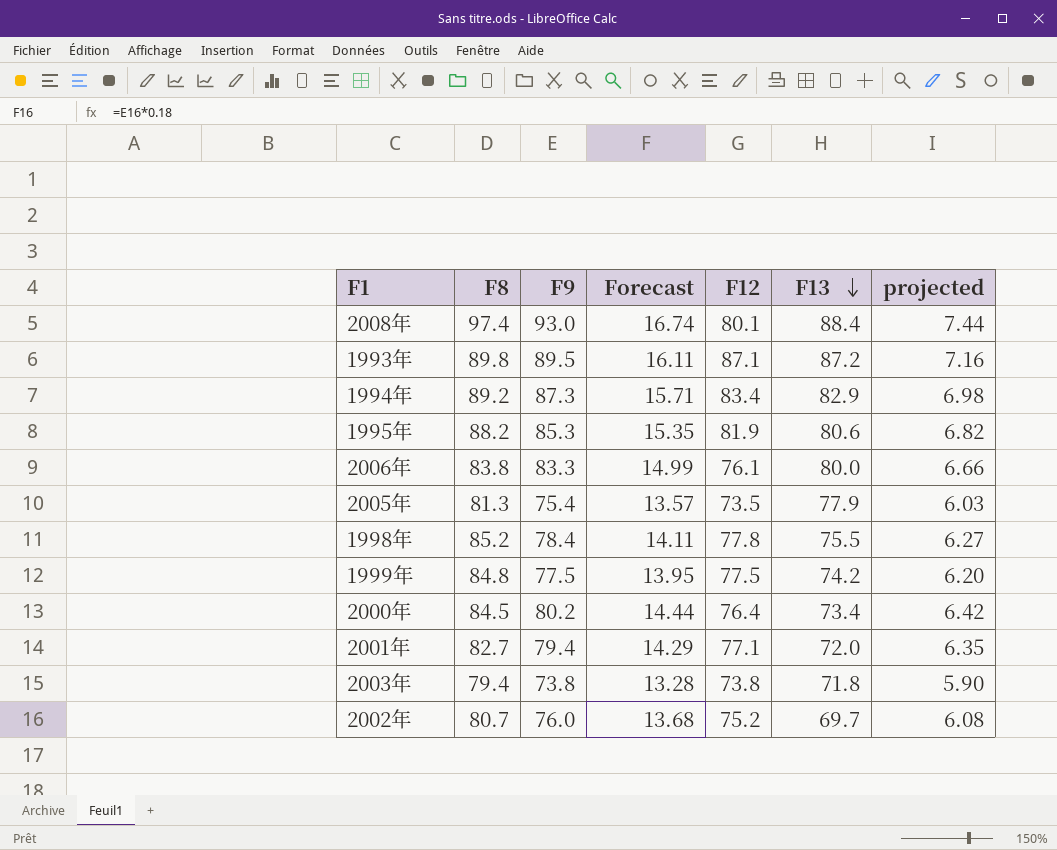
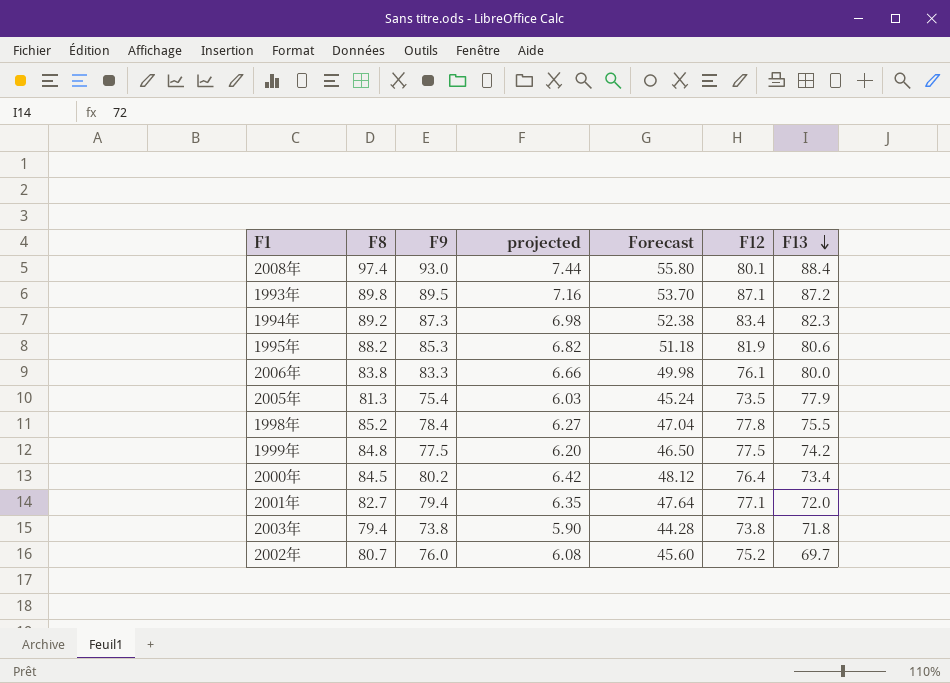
column projected | position: 7 -> 4
column Forecast | formula: [F9] * 0.18 -> [F9] * 0.6
1994年 | F13: 82.9 -> 82.3

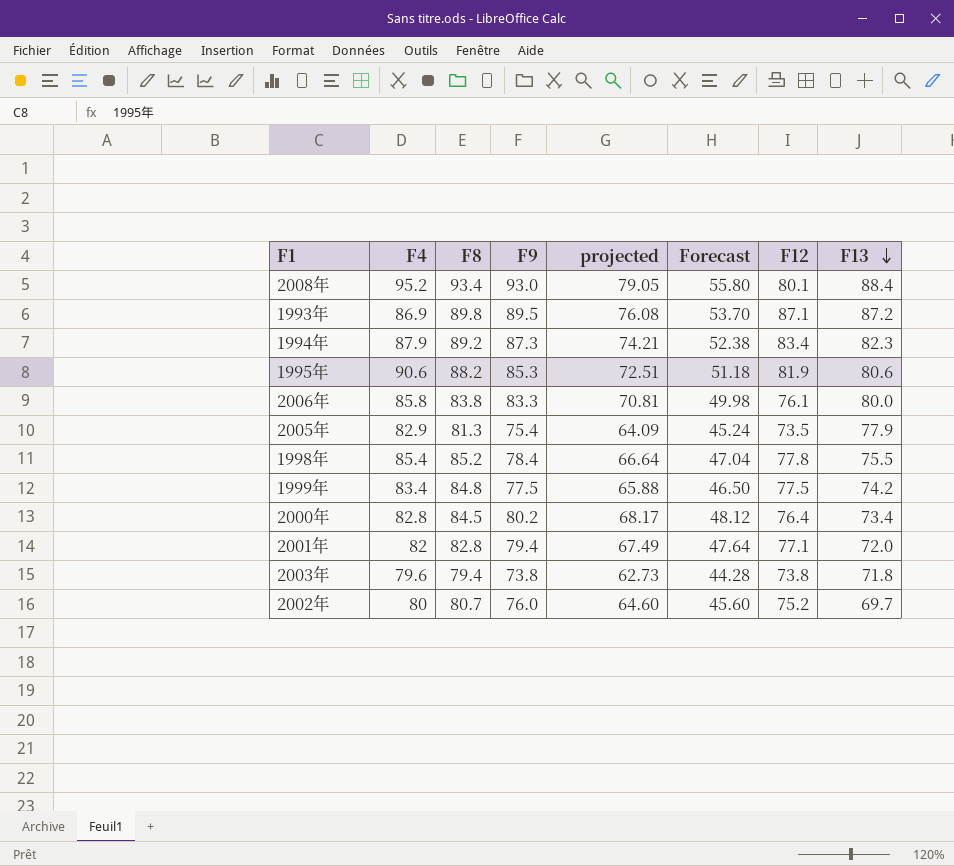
column F4 | position: none -> 2
column projected | formula: [F9] * 0.08 -> [F9] * 0.85
2008年 | F8: 97.4 -> 93.4
2001年 | F8: 82.7 -> 82.8

